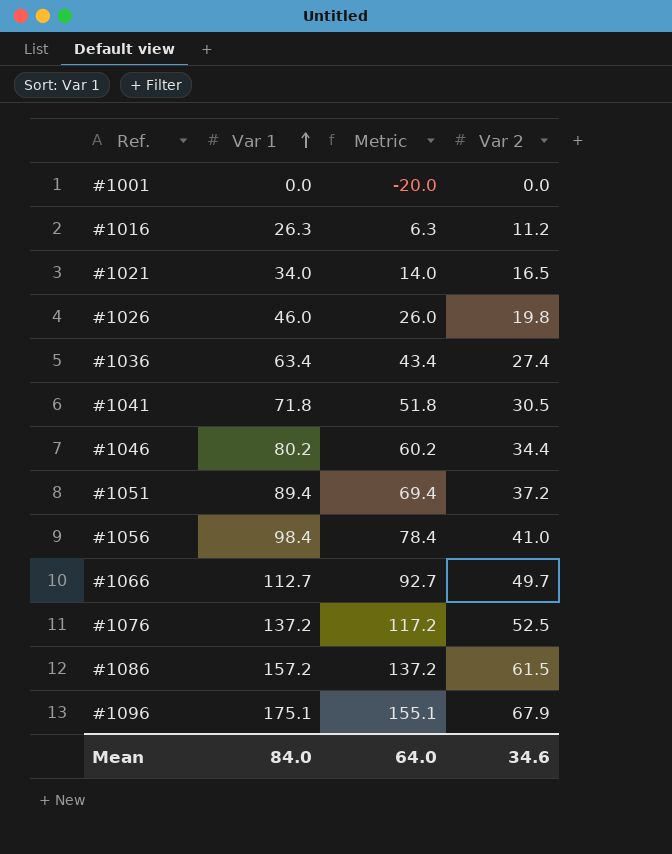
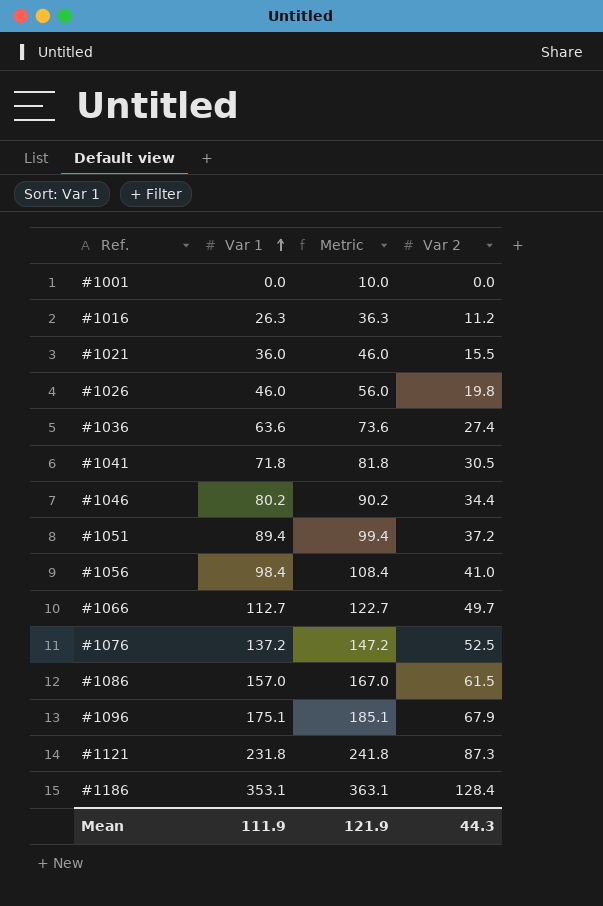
column Metric | formula: [Var 1] - 20 -> [Var 1] + 10
#1021 | Var 1: 34.0 -> 36.0
#1021 | Var 2: 16.5 -> 15.5
#1036 | Var 1: 63.4 -> 63.6
#1086 | Var 1: 157.2 -> 157.0
row #1121: none -> 231.8 | 241.8 | 87.3
row #1186: none -> 353.1 | 363.1 | 128.4
Mean | Var 1: 84.0 -> 111.9
Mean | Metric: 64.0 -> 121.9
Mean | Var 2: 34.6 -> 44.3

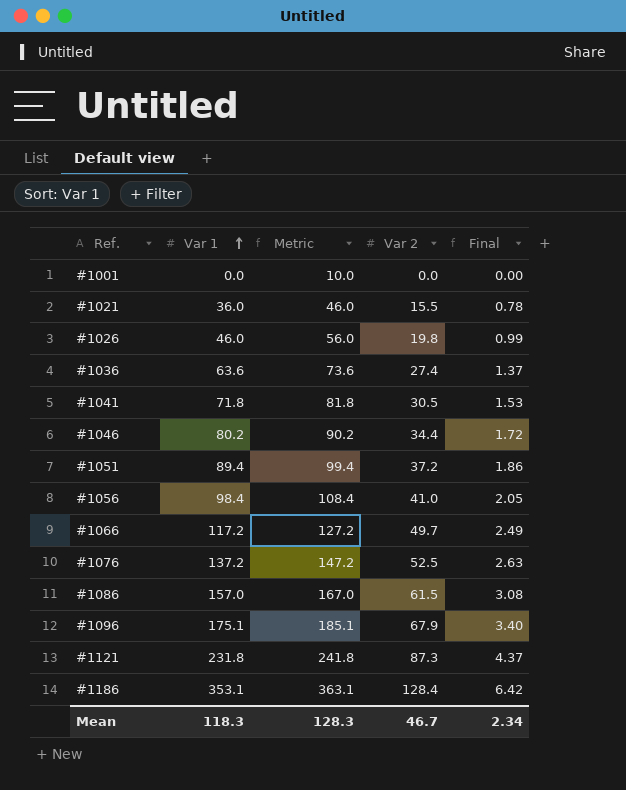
column Final | formula: none -> [Var 2] * 0.05
row #1016: 26.3 | 36.3 | 11.2 -> none
#1066 | Var 1: 112.7 -> 117.2
#1066 | Metric: 122.7 -> 127.2
Mean | Var 1: 111.9 -> 118.3
Mean | Metric: 121.9 -> 128.3
Mean | Var 2: 44.3 -> 46.7

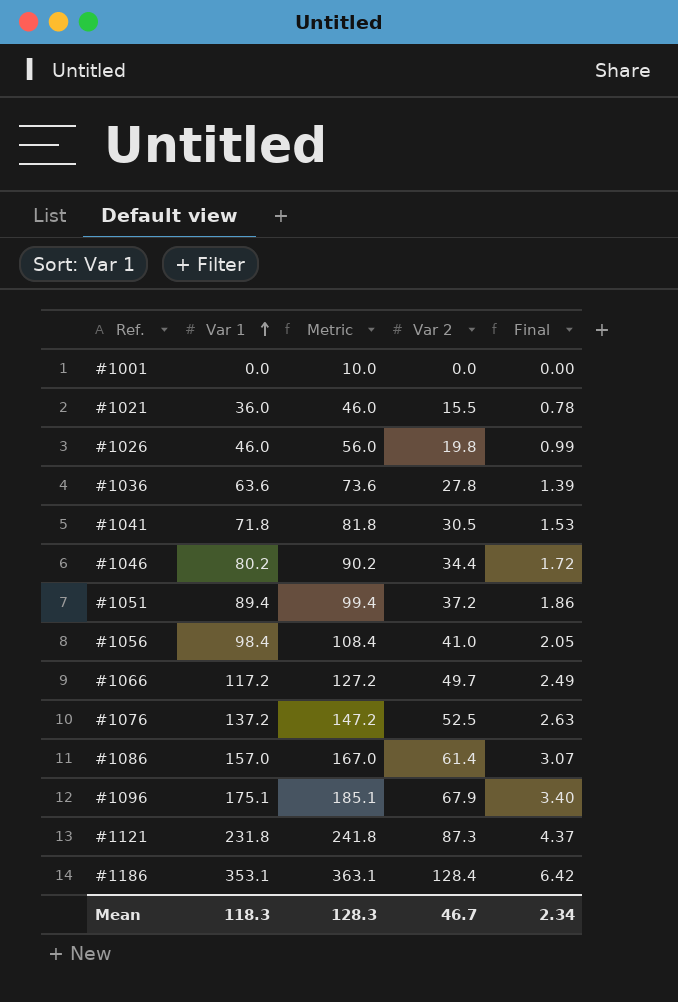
#1036 | Var 2: 27.4 -> 27.8
#1036 | Final: 1.37 -> 1.39
#1086 | Var 2: 61.5 -> 61.4
#1086 | Final: 3.08 -> 3.07

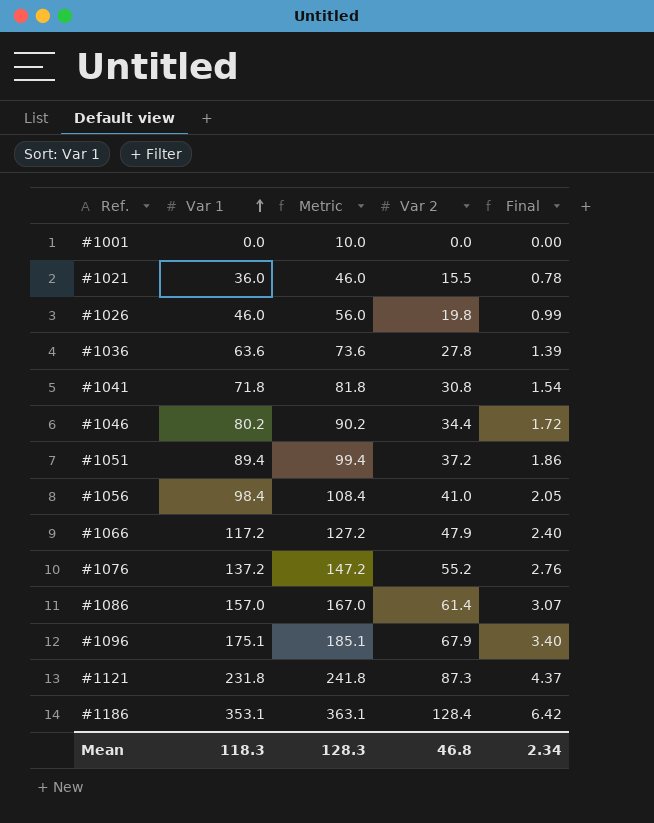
#1041 | Var 2: 30.5 -> 30.8
#1041 | Final: 1.53 -> 1.54
#1066 | Var 2: 49.7 -> 47.9
#1066 | Final: 2.49 -> 2.40
#1076 | Var 2: 52.5 -> 55.2
#1076 | Final: 2.63 -> 2.76
Mean | Var 2: 46.7 -> 46.8

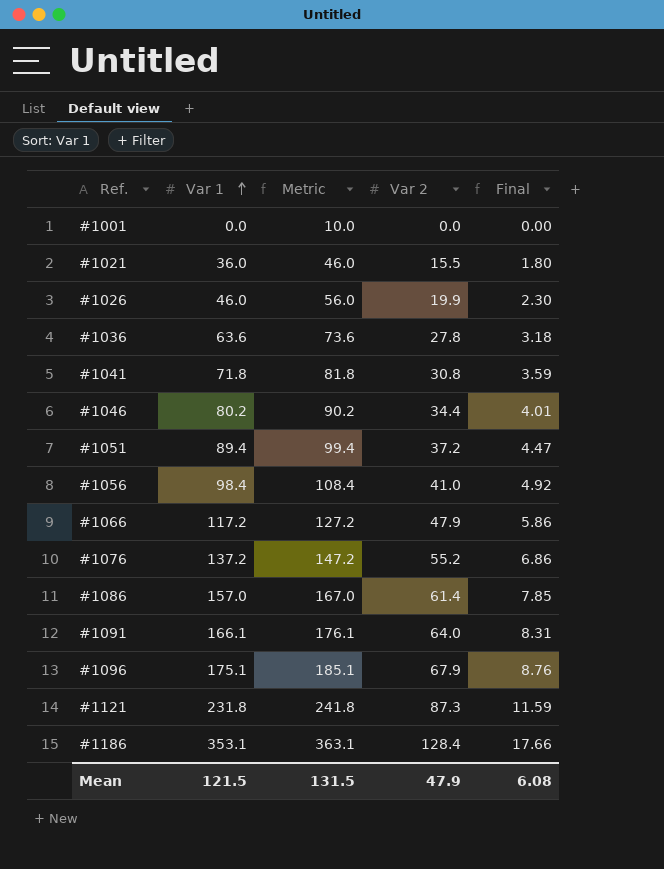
column Final | formula: [Var 2] * 0.05 -> [Var 1] * 0.05
#1026 | Var 2: 19.8 -> 19.9
row #1091: none -> 166.1 | 176.1 | 64.0 | 8.31
Mean | Var 1: 118.3 -> 121.5
Mean | Metric: 128.3 -> 131.5
Mean | Var 2: 46.8 -> 47.9
Mean | Final: 2.34 -> 6.08

